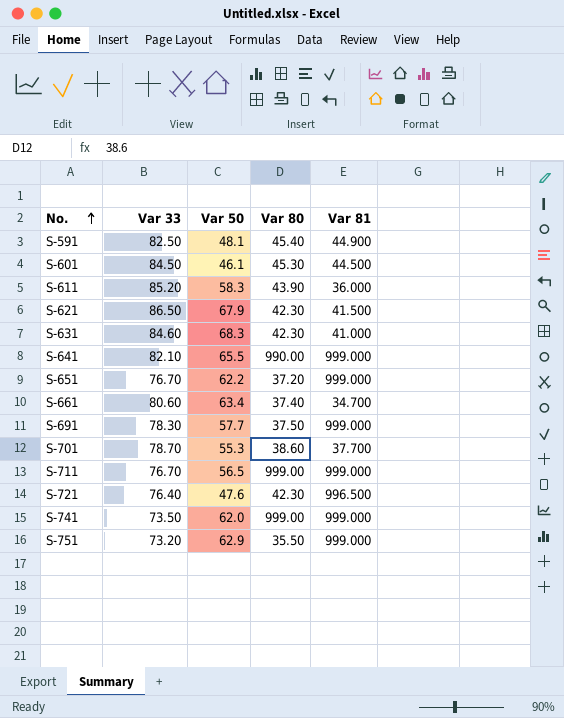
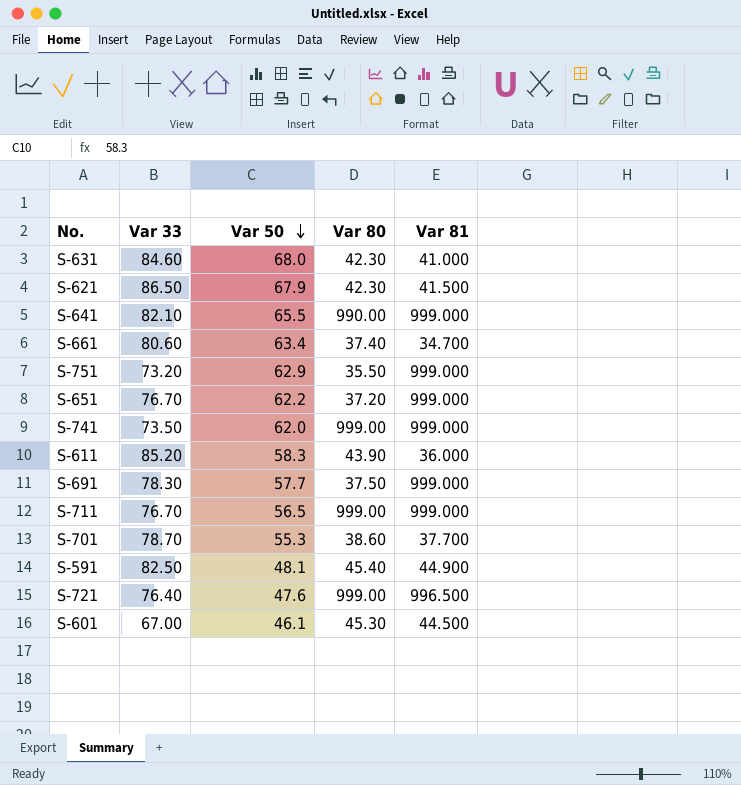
row order: No. ascending -> Var 50 descending
S-631 | Var 50: 68.3 -> 68.0
S-721 | Var 80: 42.30 -> 999.00
S-601 | Var 33: 84.50 -> 67.00

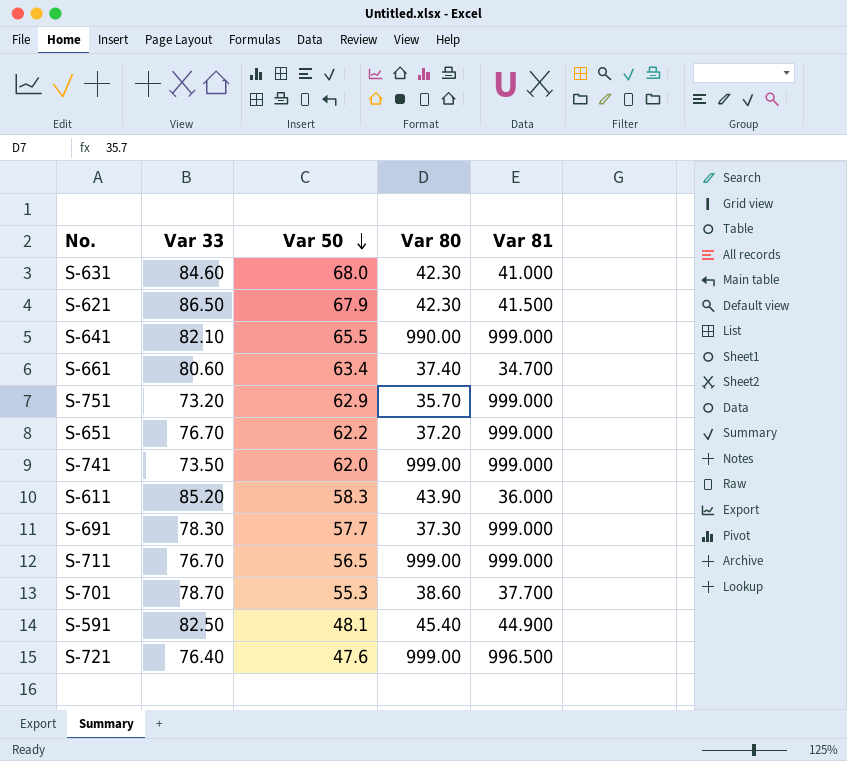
row S-601: 67.00 | 46.1 | 45.30 | 44.500 -> none
S-751 | Var 80: 35.50 -> 35.70
S-691 | Var 80: 37.50 -> 37.30

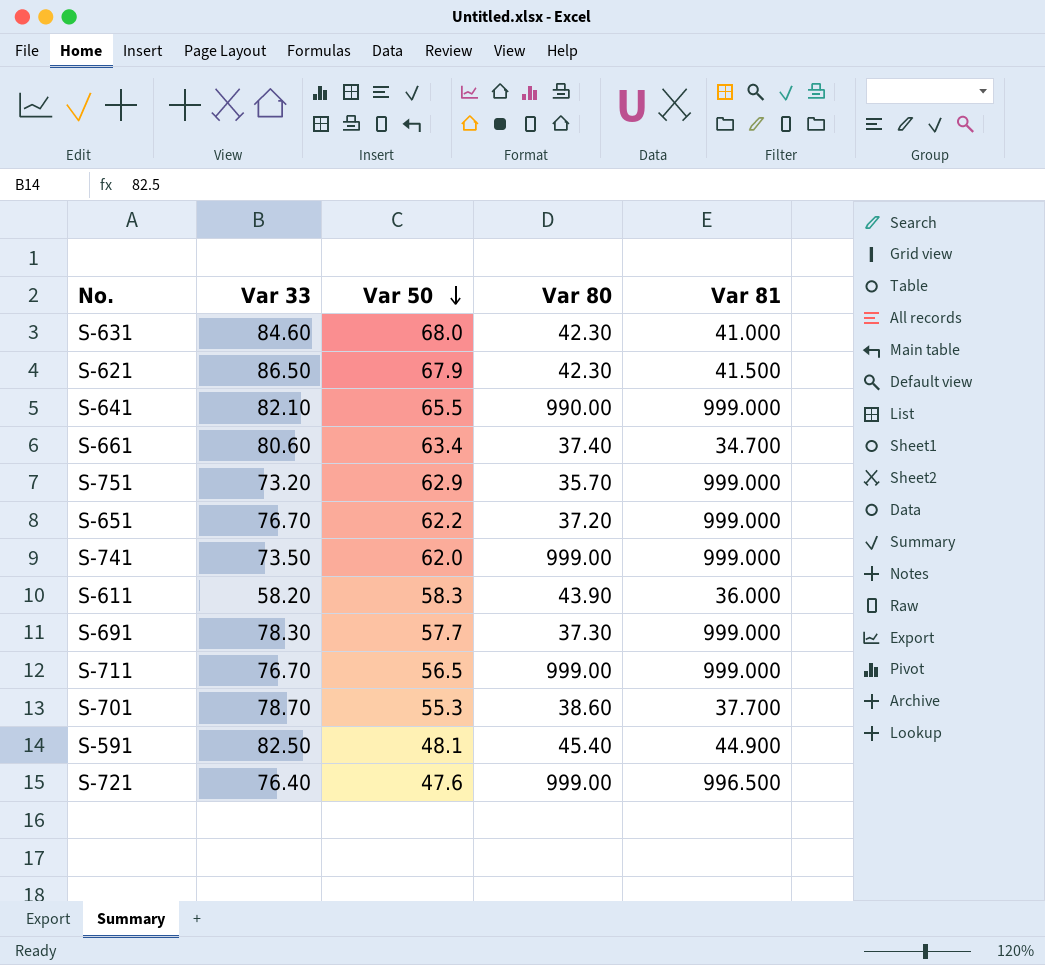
S-611 | Var 33: 85.20 -> 58.20

